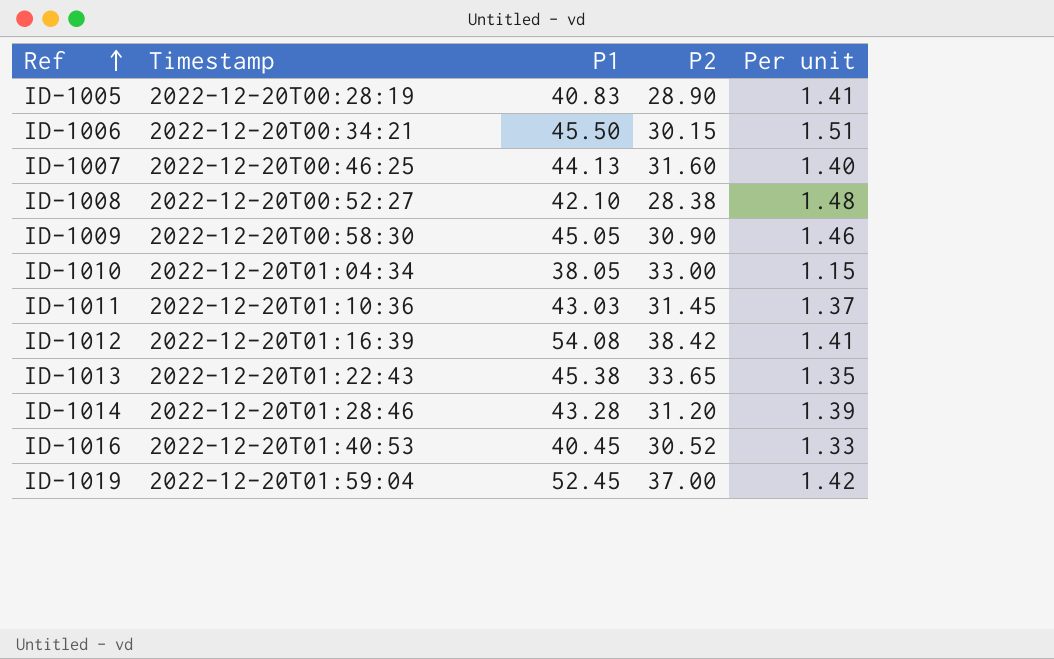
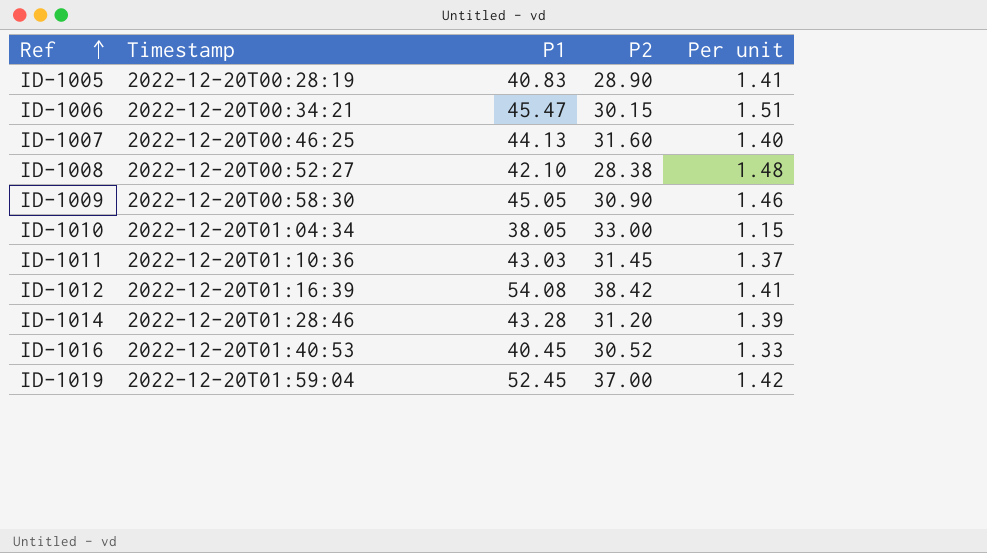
row ID-1013: 2022-12-20T01:22:43 | 45.38 | 33.65 | 1.35 -> none
ID-1006 | P1: 45.50 -> 45.47

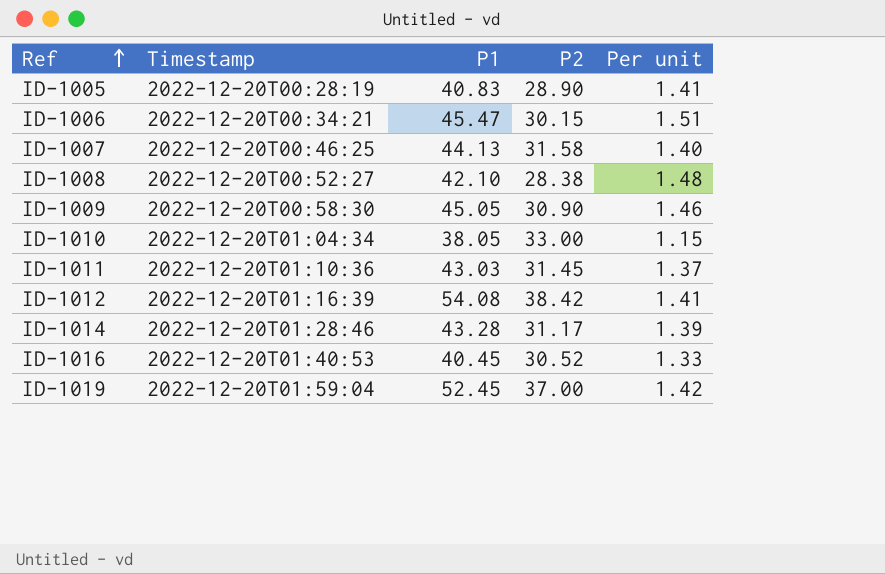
ID-1007 | P2: 31.60 -> 31.58
ID-1014 | P2: 31.20 -> 31.17

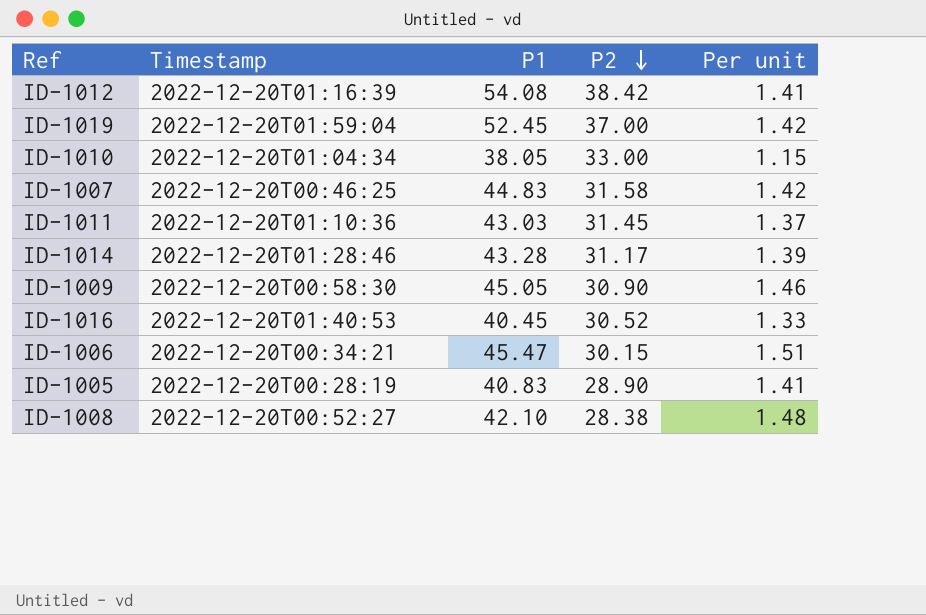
row order: Ref ascending -> P2 descending
ID-1007 | P1: 44.13 -> 44.83
ID-1007 | Per unit: 1.40 -> 1.42

